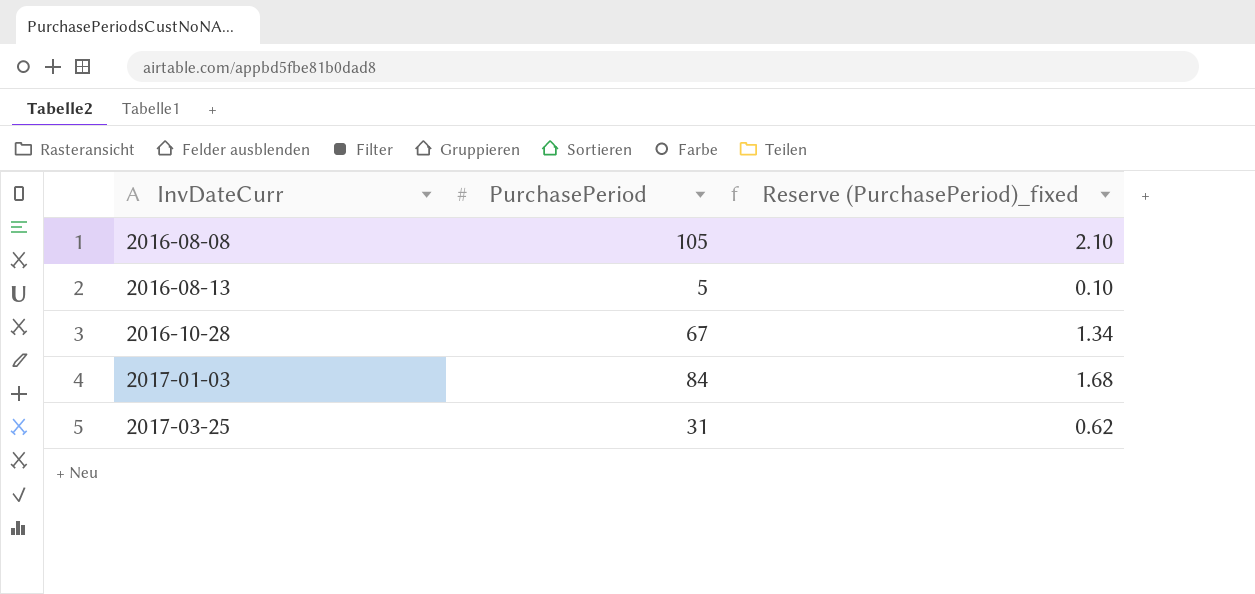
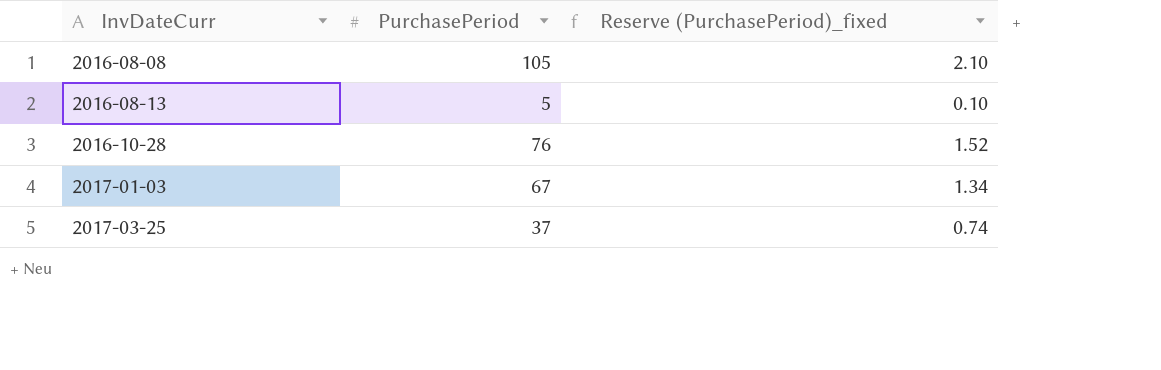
2016-10-28 | PurchasePeriod: 67 -> 76
2016-10-28 | Reserve (PurchasePeriod)_fixed: 1.34 -> 1.52
2017-01-03 | PurchasePeriod: 84 -> 67
2017-01-03 | Reserve (PurchasePeriod)_fixed: 1.68 -> 1.34
2017-03-25 | PurchasePeriod: 31 -> 37
2017-03-25 | Reserve (PurchasePeriod)_fixed: 0.62 -> 0.74

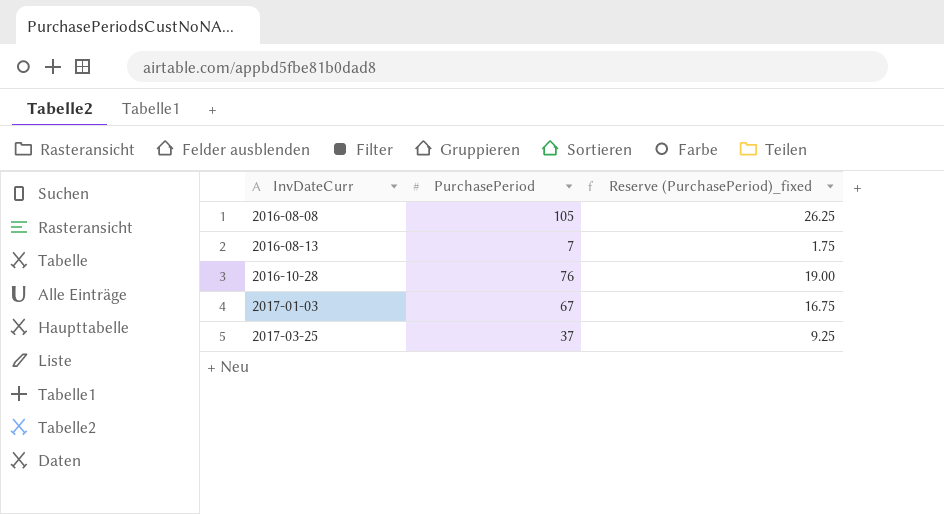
column Reserve (PurchasePeriod)_fixed | formula: [PurchasePeriod] * 0.02 -> [PurchasePeriod] * 0.25
2016-08-13 | PurchasePeriod: 5 -> 7

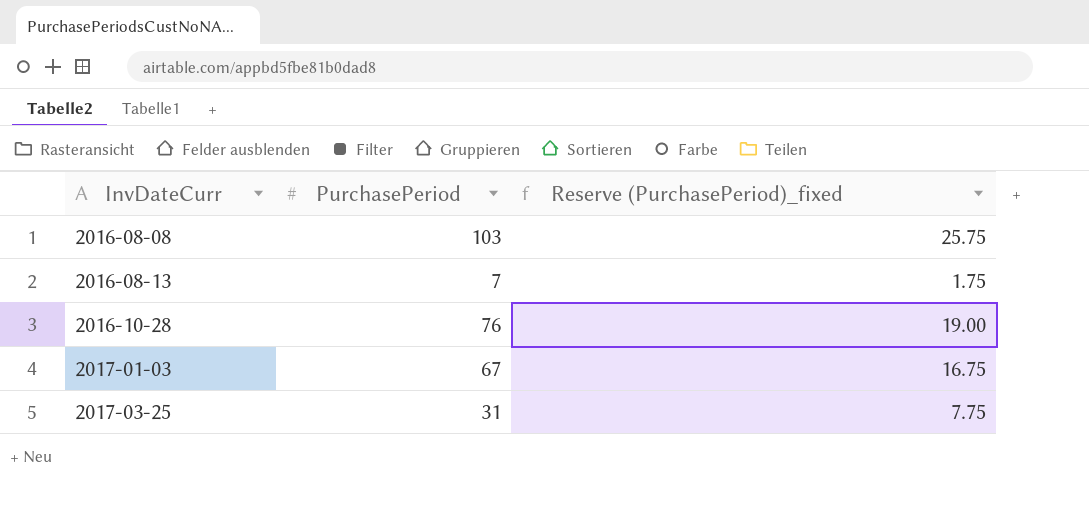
2016-08-08 | PurchasePeriod: 105 -> 103
2016-08-08 | Reserve (PurchasePeriod)_fixed: 26.25 -> 25.75
2017-03-25 | PurchasePeriod: 37 -> 31
2017-03-25 | Reserve (PurchasePeriod)_fixed: 9.25 -> 7.75

